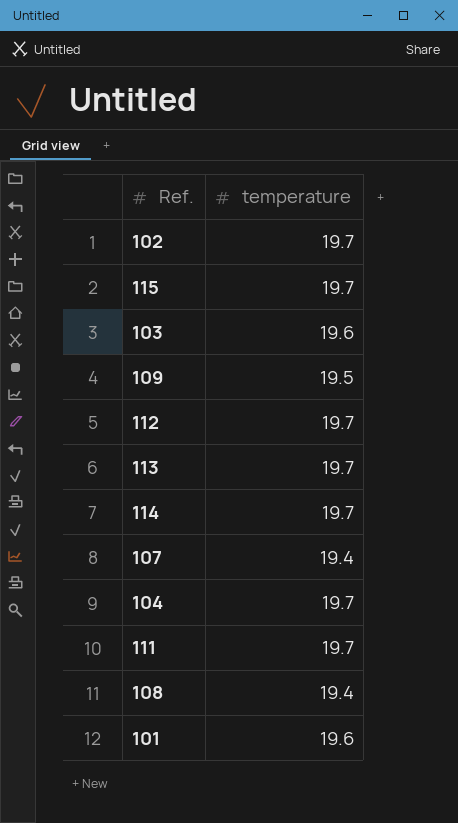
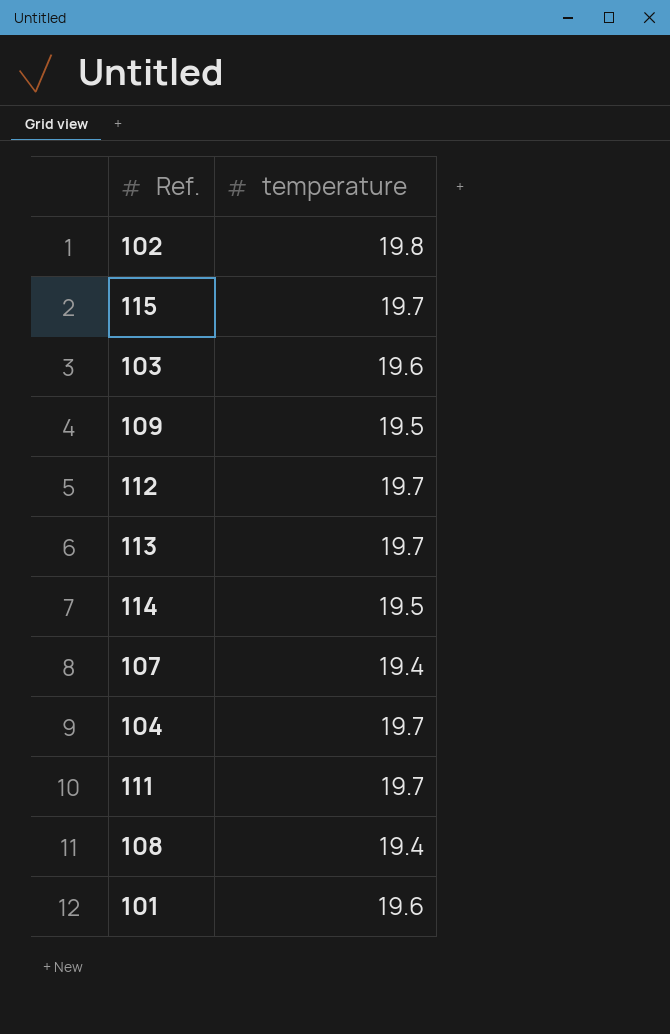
102 | temperature: 19.7 -> 19.8
114 | temperature: 19.7 -> 19.5

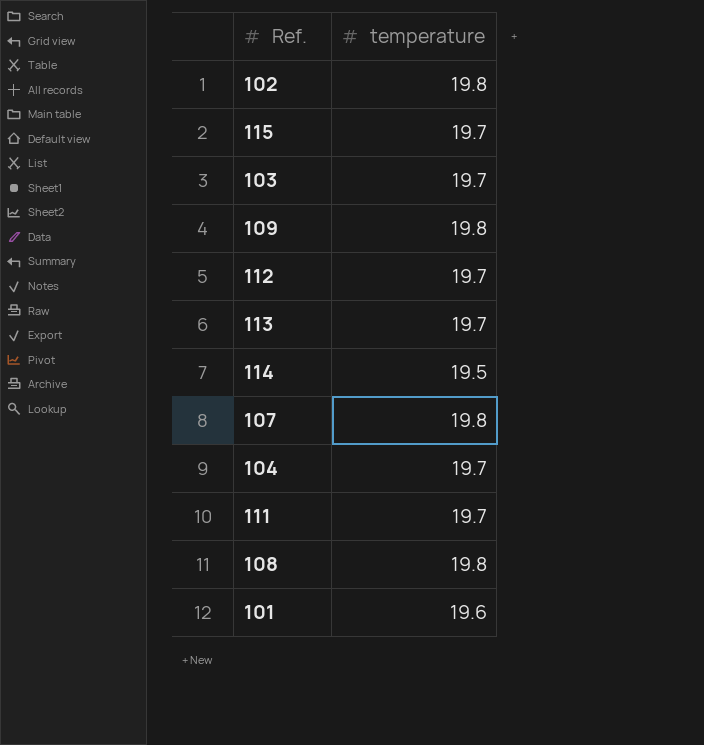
103 | temperature: 19.6 -> 19.7
109 | temperature: 19.5 -> 19.8
107 | temperature: 19.4 -> 19.8
108 | temperature: 19.4 -> 19.8

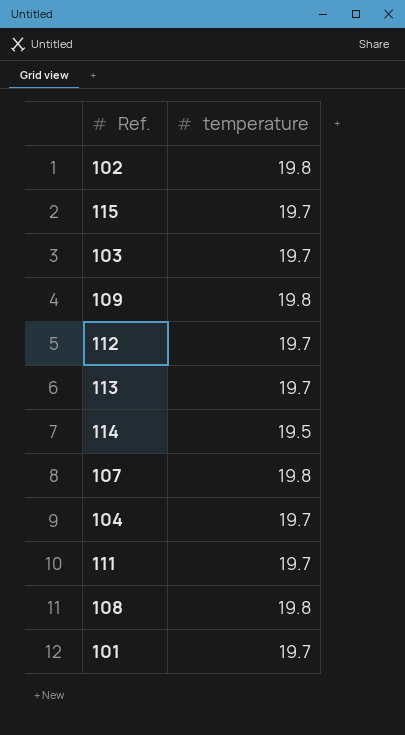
101 | temperature: 19.6 -> 19.7

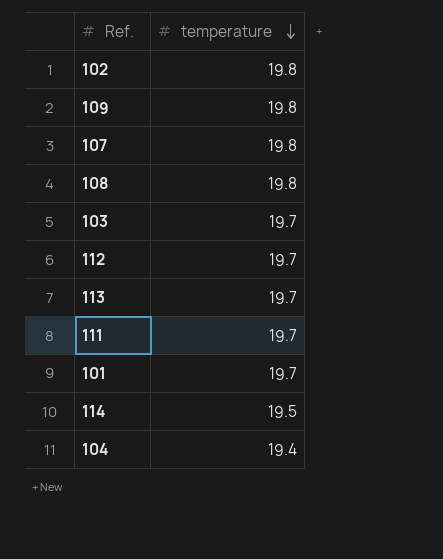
row order: none -> temperature descending
row 115: 19.7 -> none
104 | temperature: 19.7 -> 19.4

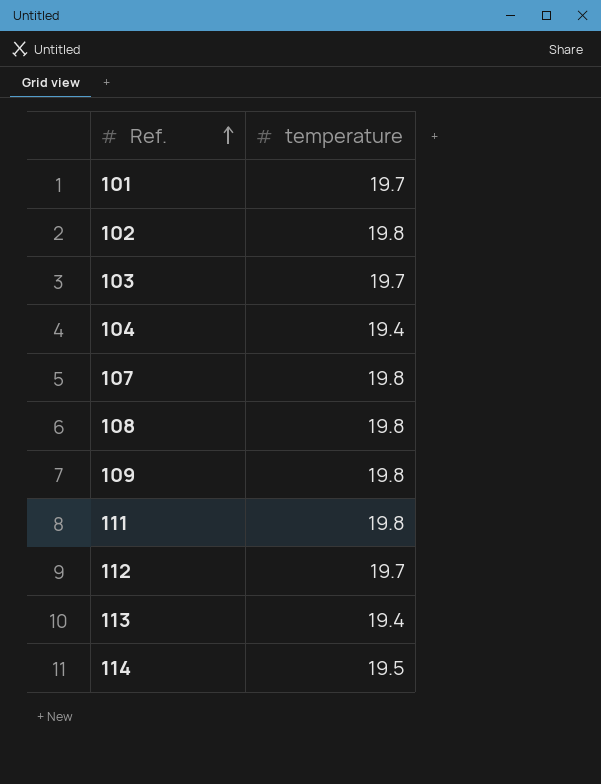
row order: temperature descending -> Ref. ascending
111 | temperature: 19.7 -> 19.8
113 | temperature: 19.7 -> 19.4

